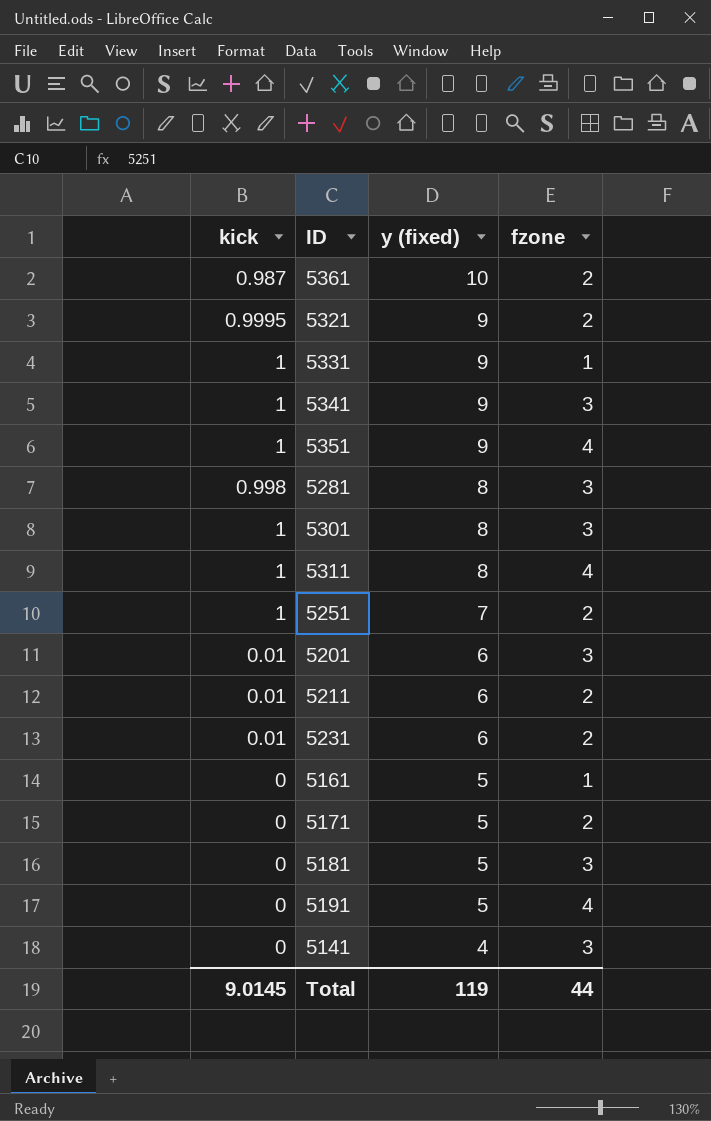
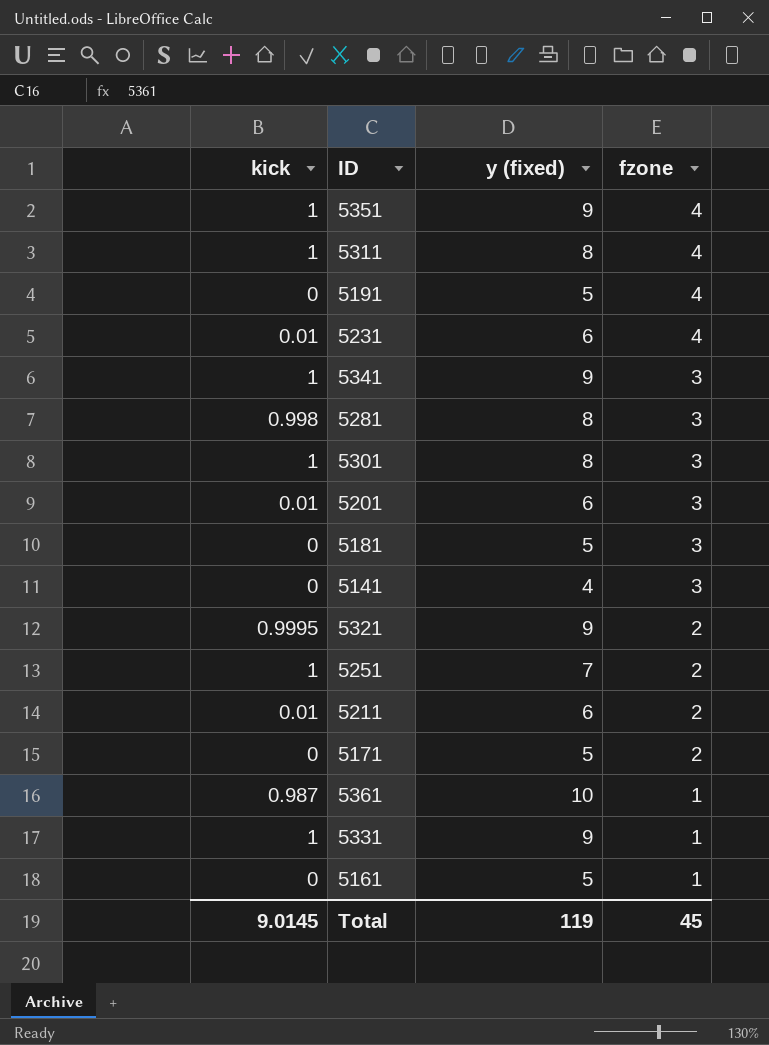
row order: y (fixed) descending -> fzone descending
5231 | fzone: 2 -> 4
5361 | fzone: 2 -> 1
Total | fzone: 44 -> 45

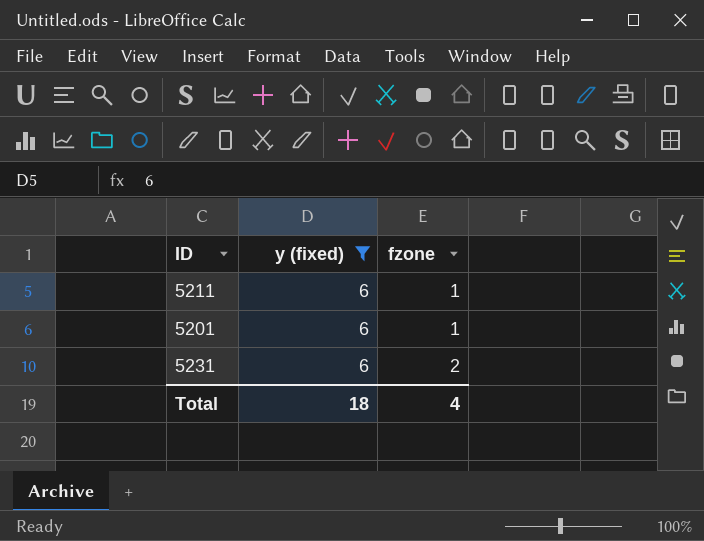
filter: none -> y (fixed) = 6
row order: fzone descending -> fzone ascending
column kick | position: 1 -> none
5211 | fzone: 2 -> 1
5201 | fzone: 3 -> 1
5231 | fzone: 4 -> 2
Total | y (fixed): 119 -> 18
Total | fzone: 45 -> 4

